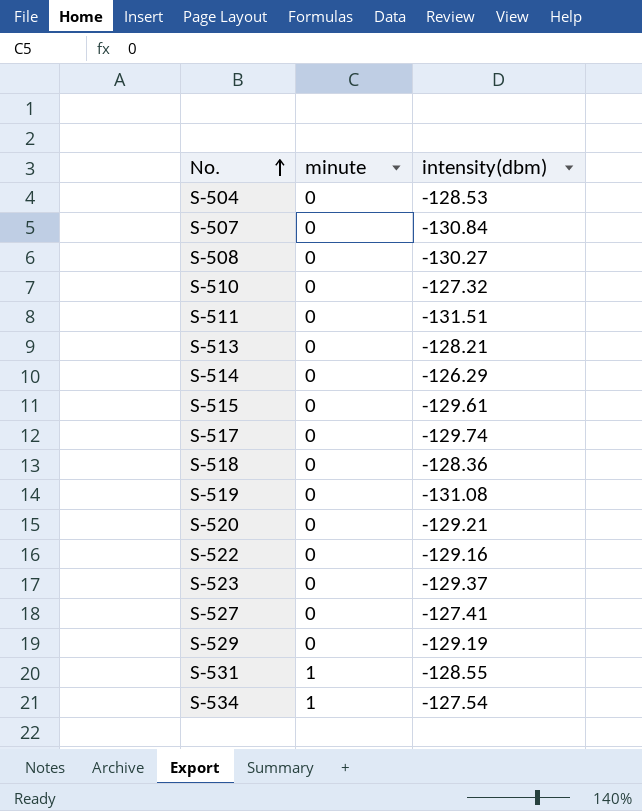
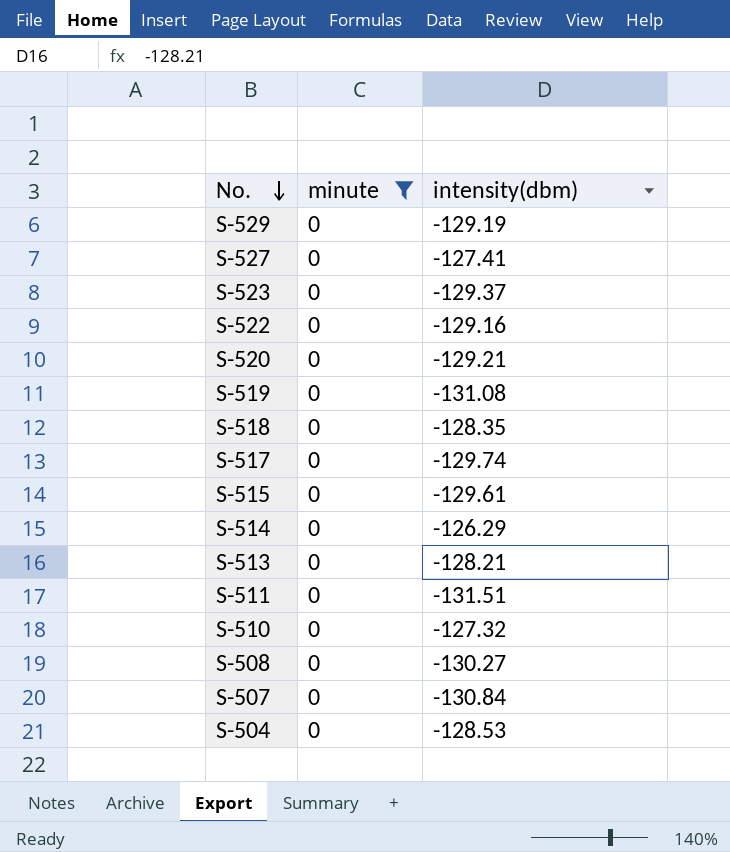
filter: none -> minute = 0
row order: No. ascending -> No. descending
S-518 | intensity(dbm): -128.36 -> -128.35

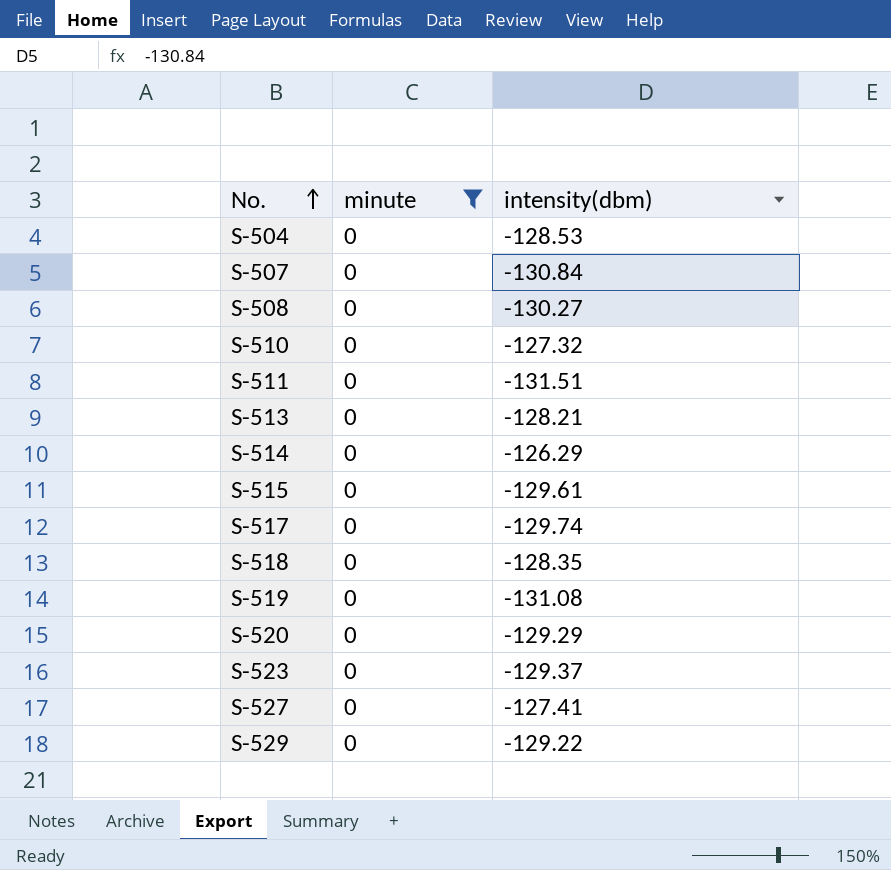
row order: No. descending -> No. ascending
row S-522: 0 | -129.16 -> none
S-520 | intensity(dbm): -129.21 -> -129.29
S-529 | intensity(dbm): -129.19 -> -129.22

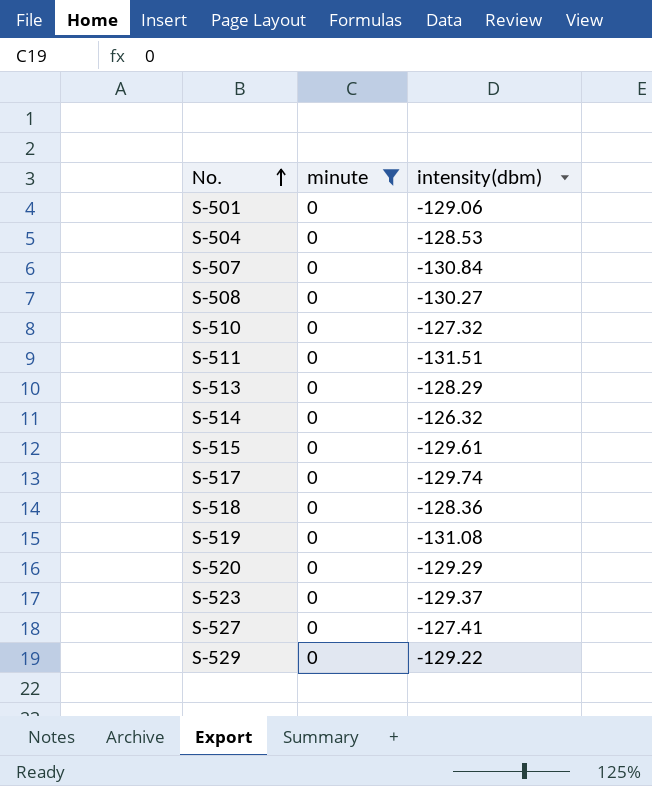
row S-501: none -> 0 | -129.06
S-513 | intensity(dbm): -128.21 -> -128.29
S-514 | intensity(dbm): -126.29 -> -126.32
S-518 | intensity(dbm): -128.35 -> -128.36

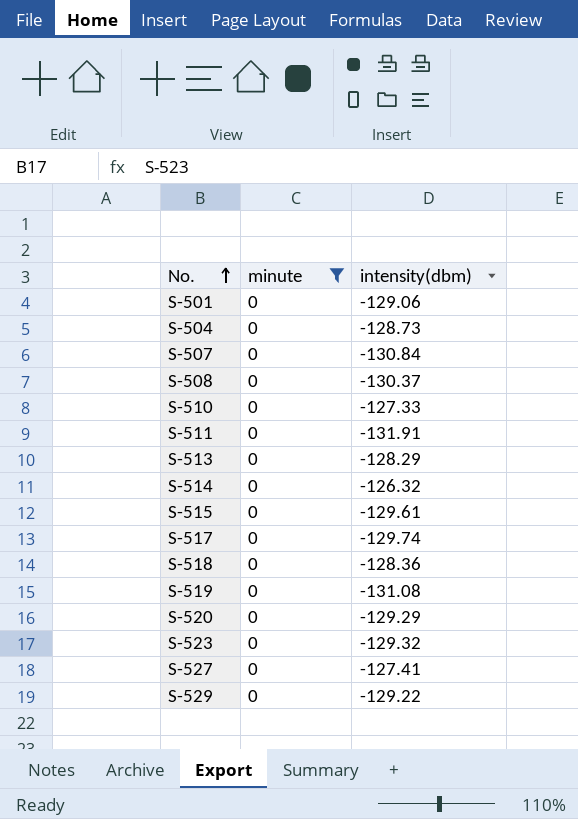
S-504 | intensity(dbm): -128.53 -> -128.73
S-508 | intensity(dbm): -130.27 -> -130.37
S-510 | intensity(dbm): -127.32 -> -127.33
S-511 | intensity(dbm): -131.51 -> -131.91
S-523 | intensity(dbm): -129.37 -> -129.32

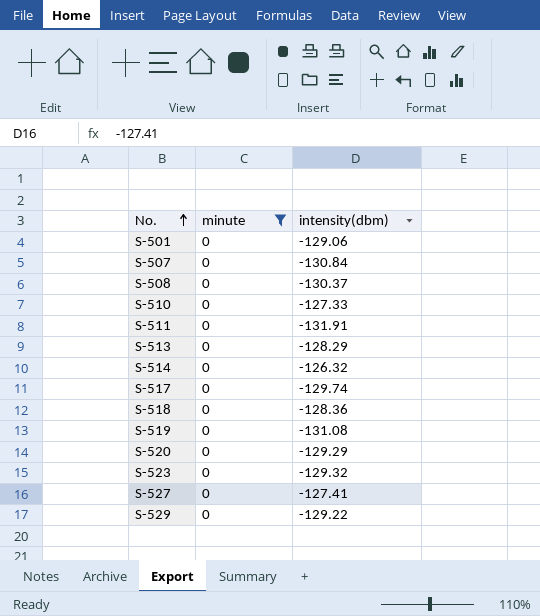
row S-504: 0 | -128.73 -> none
row S-515: 0 | -129.61 -> none

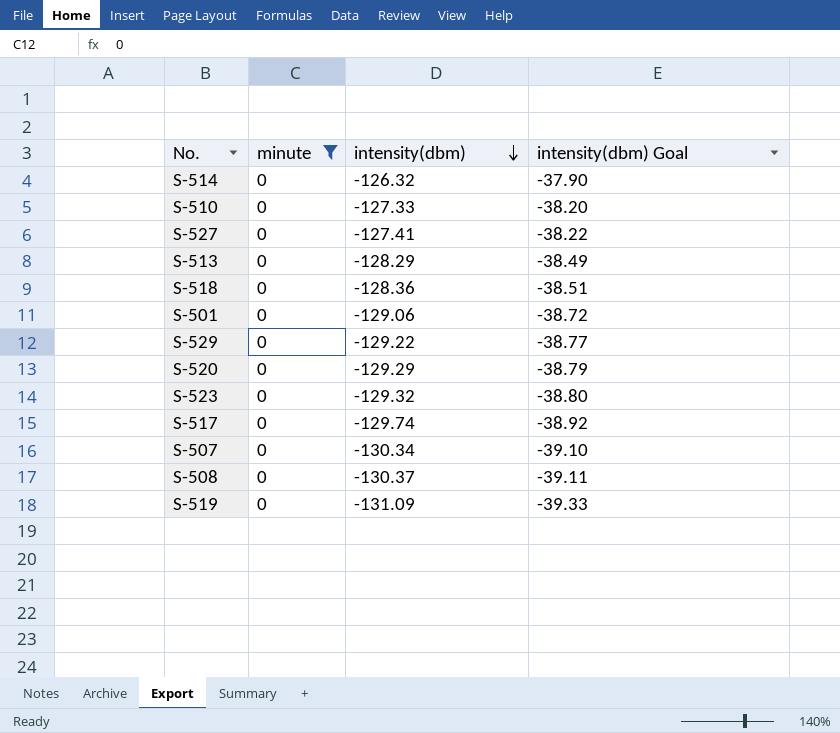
row order: No. ascending -> intensity(dbm) descending
column intensity(dbm) Goal | formula: none -> [intensity(dbm)] * 0.3
row S-511: 0 | -131.91 -> none
S-507 | intensity(dbm): -130.84 -> -130.34
S-519 | intensity(dbm): -131.08 -> -131.09

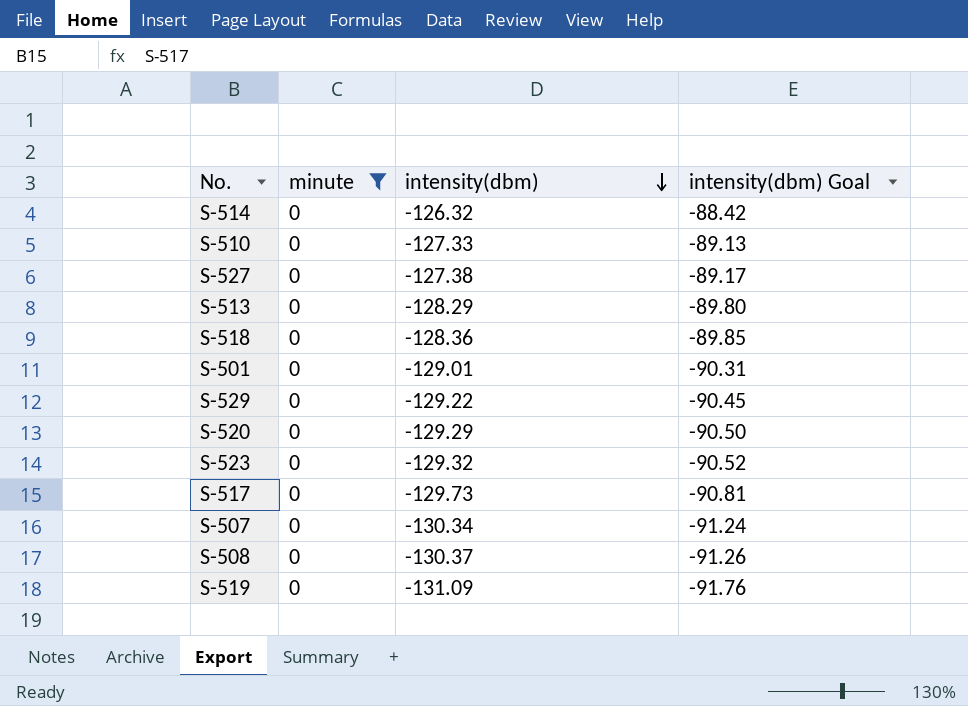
column intensity(dbm) Goal | formula: [intensity(dbm)] * 0.3 -> [intensity(dbm)] * 0.7
S-527 | intensity(dbm): -127.41 -> -127.38
S-501 | intensity(dbm): -129.06 -> -129.01
S-517 | intensity(dbm): -129.74 -> -129.73

